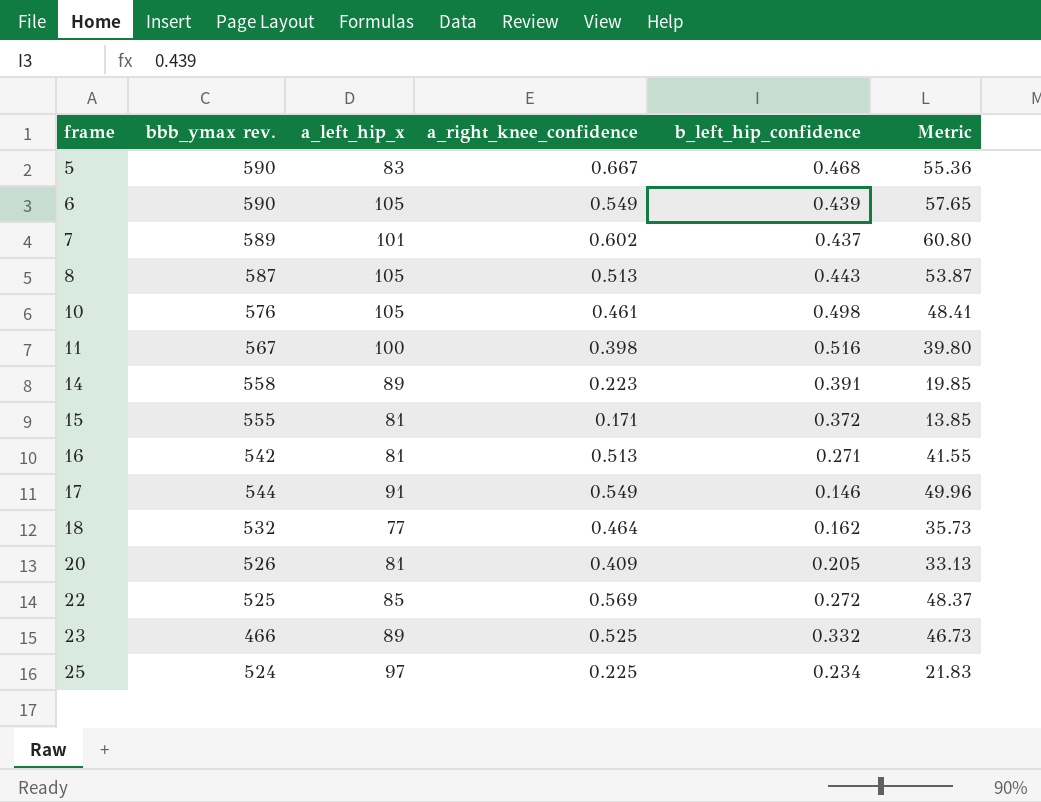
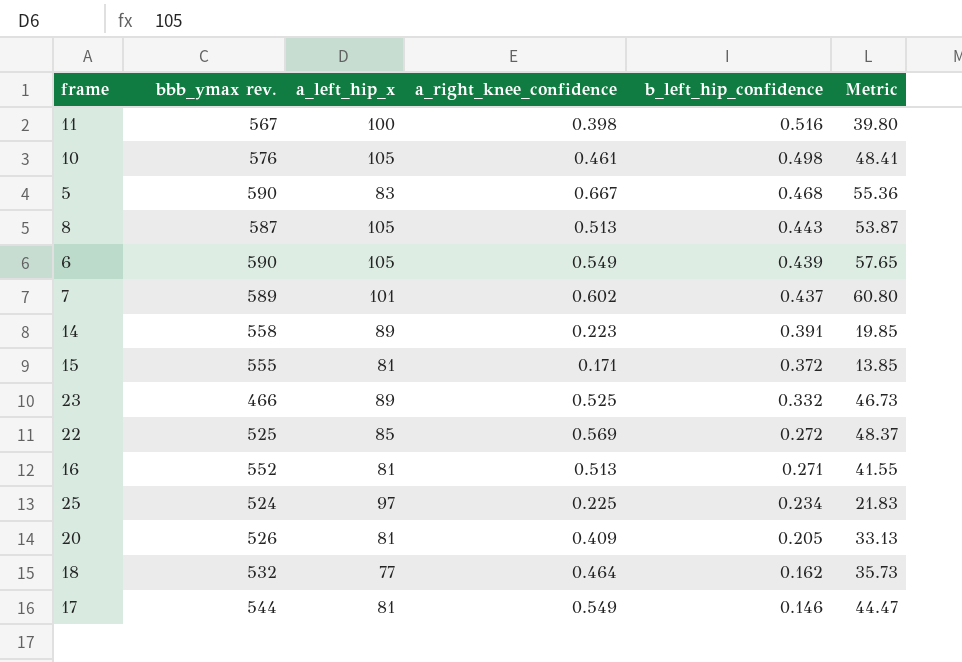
row order: frame ascending -> b_left_hip_confidence descending
16 | bbb_ymax rev.: 542 -> 552
17 | a_left_hip_x: 91 -> 81
17 | Metric: 49.96 -> 44.47

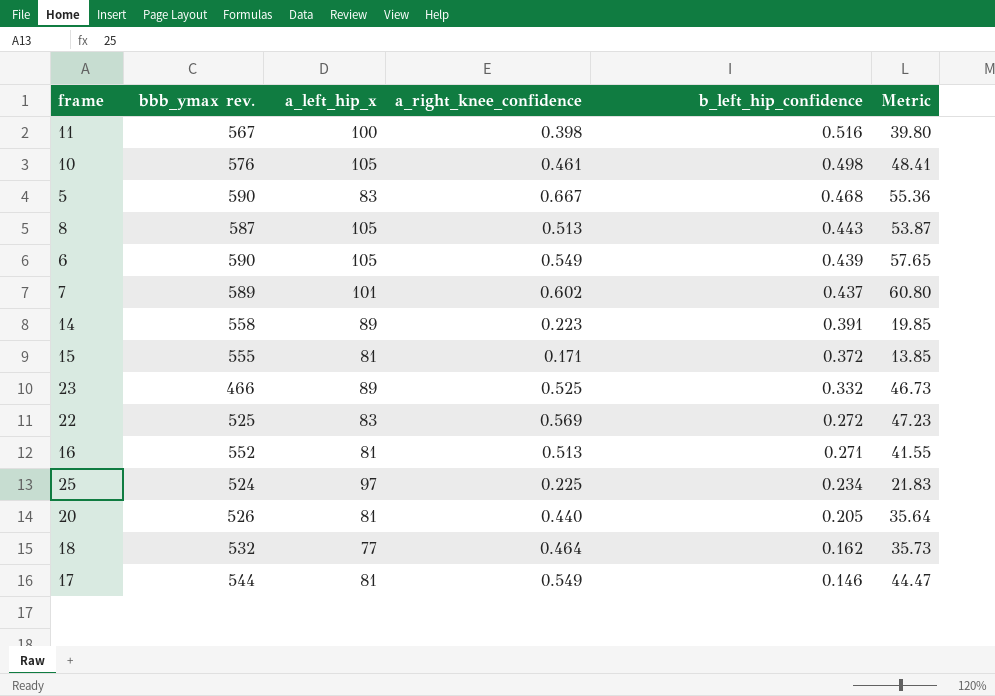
22 | a_left_hip_x: 85 -> 83
22 | Metric: 48.37 -> 47.23
20 | a_right_knee_confidence: 0.409 -> 0.440
20 | Metric: 33.13 -> 35.64

